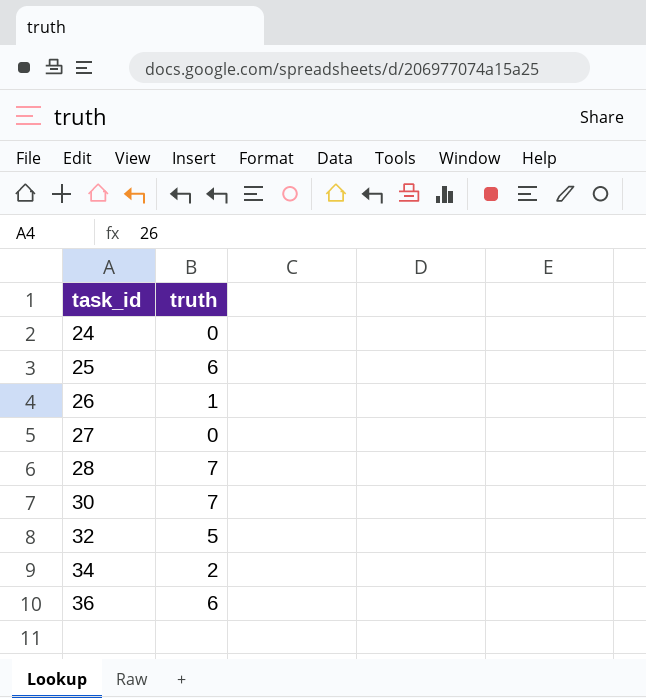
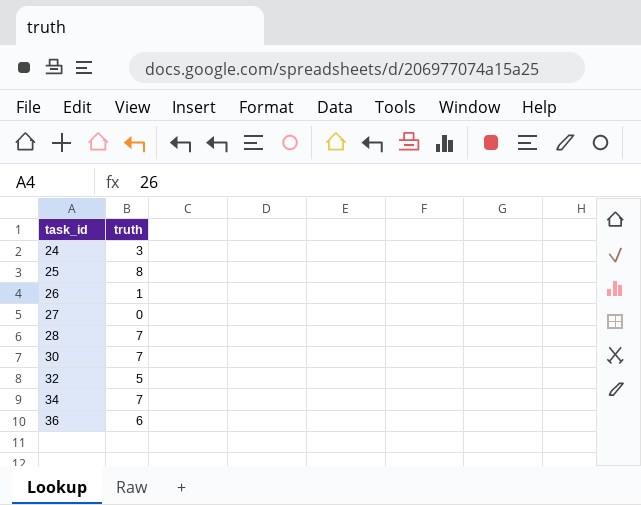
24 | truth: 0 -> 3
25 | truth: 6 -> 8
34 | truth: 2 -> 7

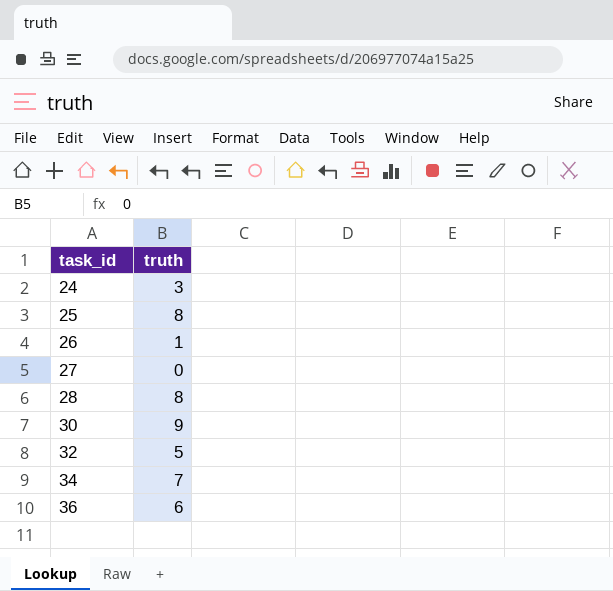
28 | truth: 7 -> 8
30 | truth: 7 -> 9

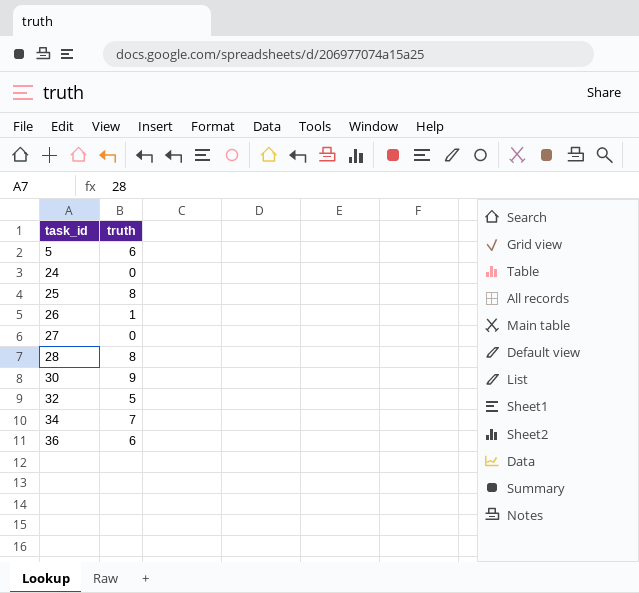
row 5: none -> 6
24 | truth: 3 -> 0

